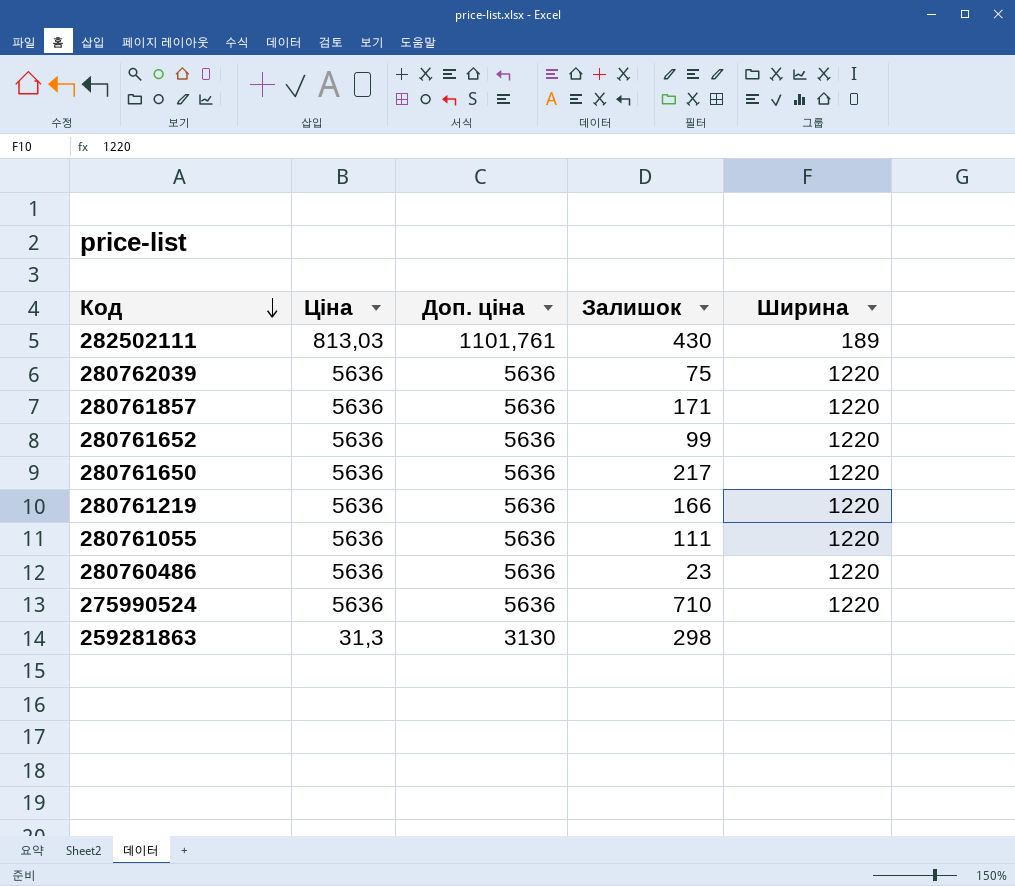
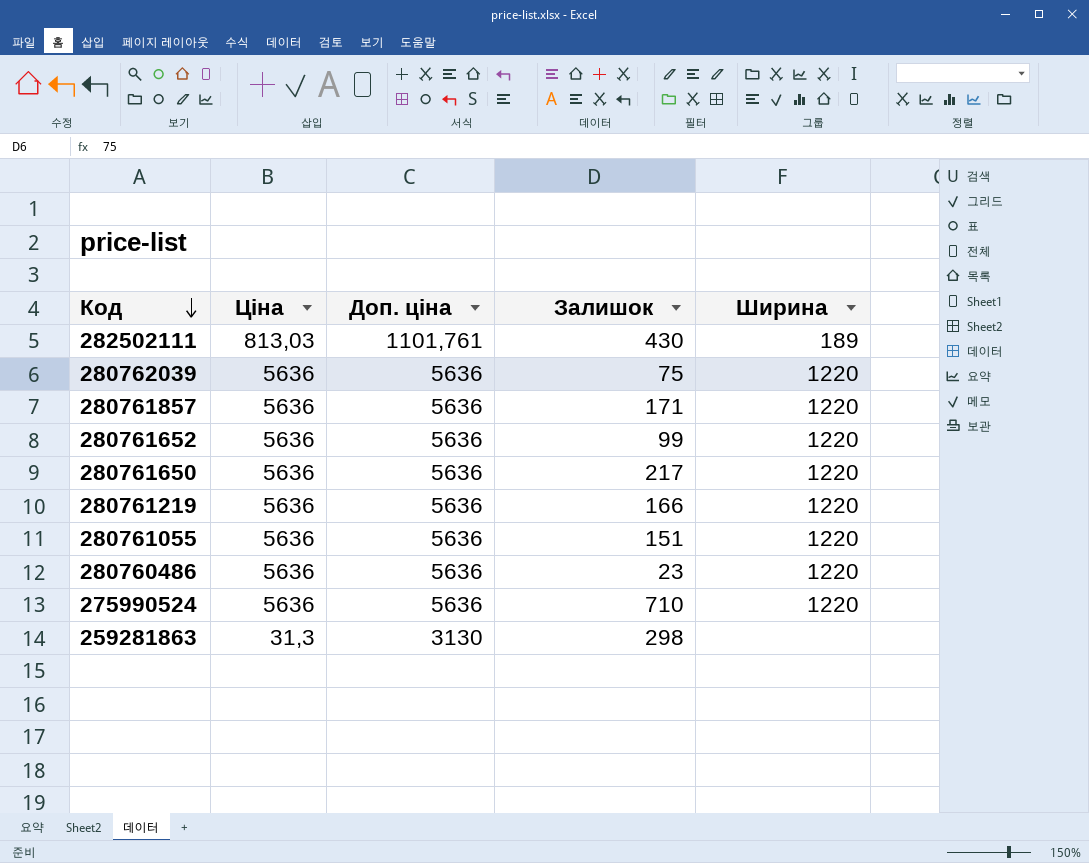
280761055 | Залишок: 111 -> 151

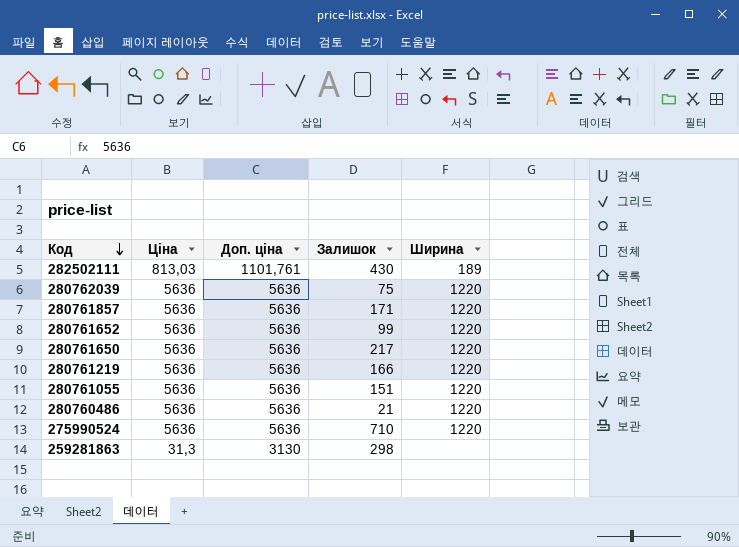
280760486 | Залишок: 23 -> 21

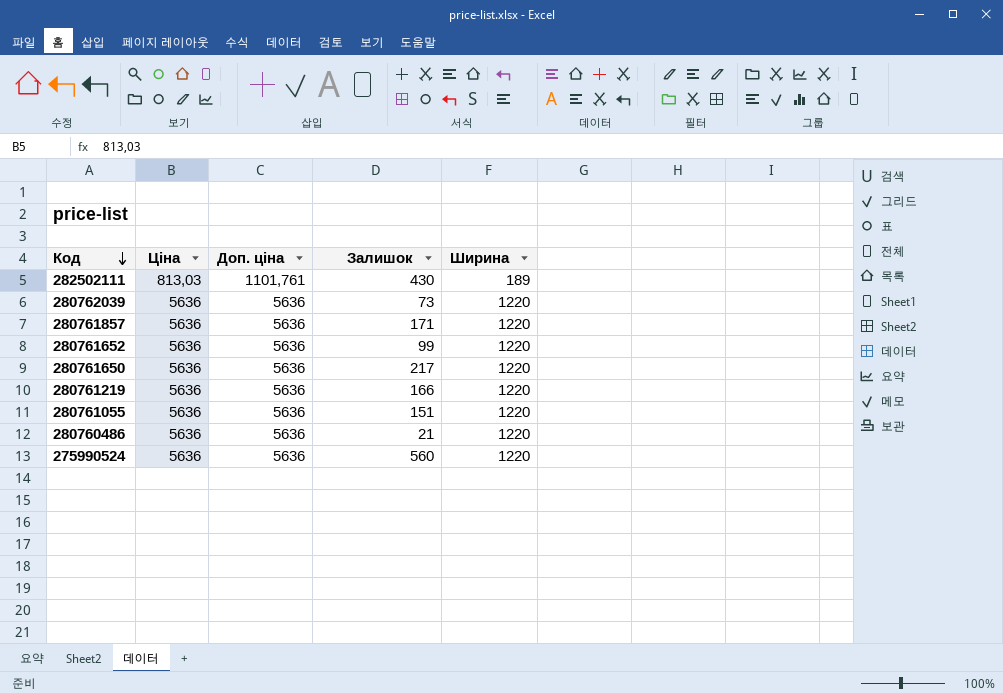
row 259281863: 31,3 | 3130 | 298 | none -> none
280762039 | Залишок: 75 -> 73
275990524 | Залишок: 710 -> 560

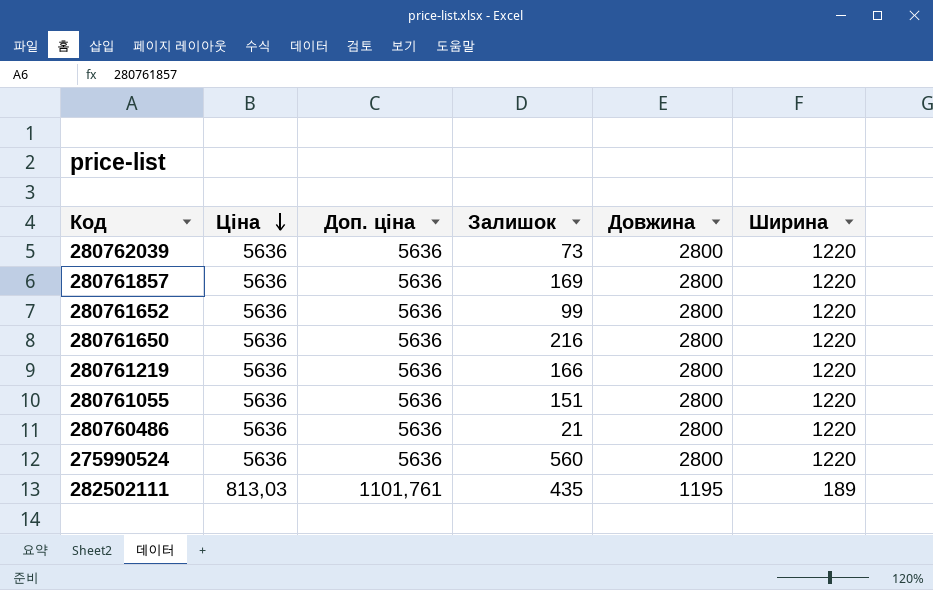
row order: Код descending -> Ціна descending
column Довжина | position: none -> 5
280761857 | Залишок: 171 -> 169
280761650 | Залишок: 217 -> 216
282502111 | Залишок: 430 -> 435

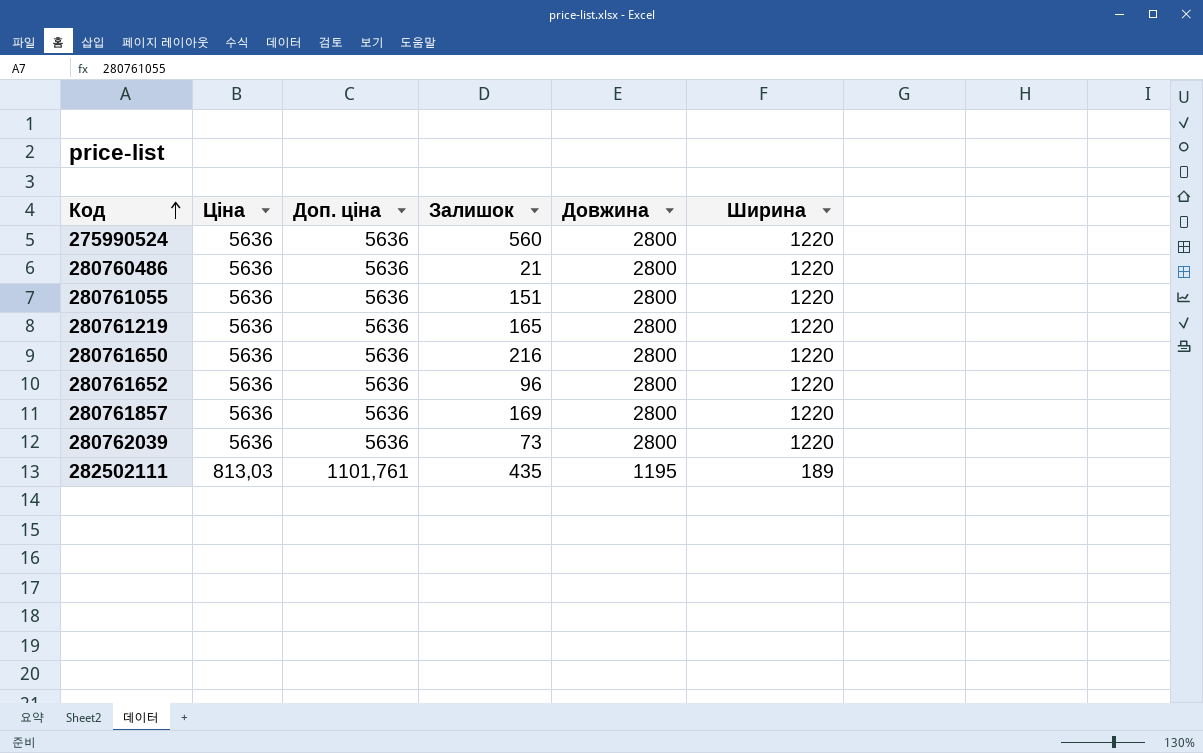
row order: Ціна descending -> Код ascending
280761219 | Залишок: 166 -> 165
280761652 | Залишок: 99 -> 96

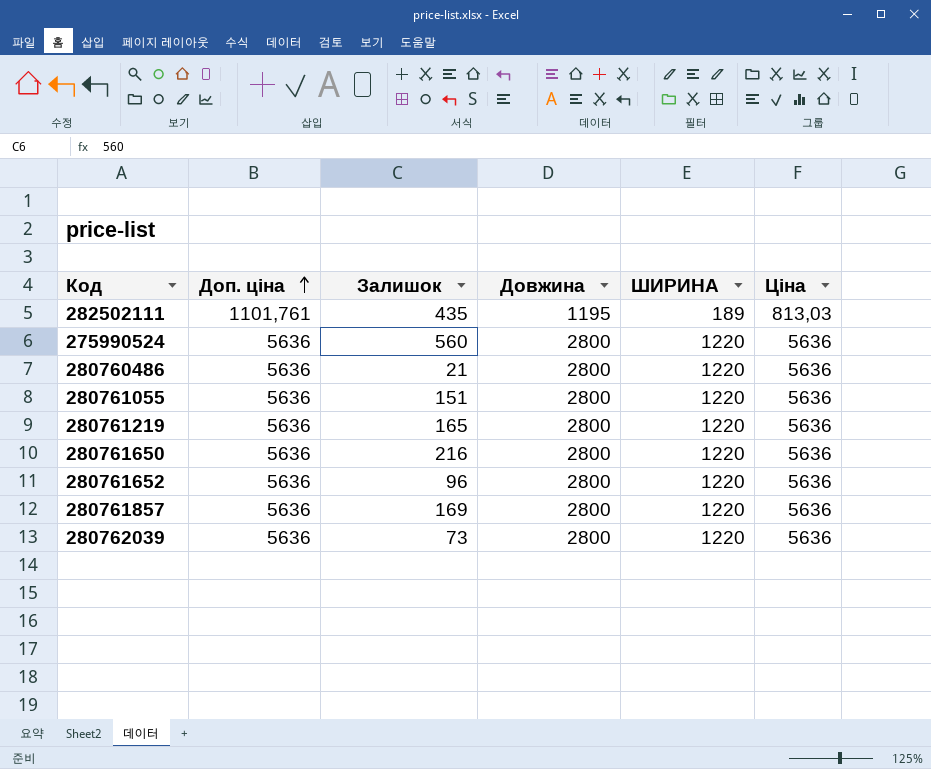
row order: Код ascending -> Доп. ціна ascending
column name: Ширина -> ШИРИНА
column Ціна | position: 2 -> 6

